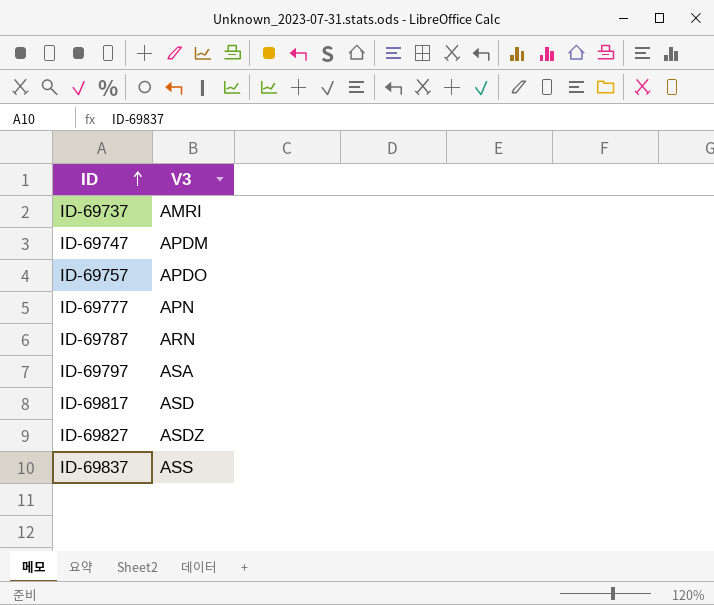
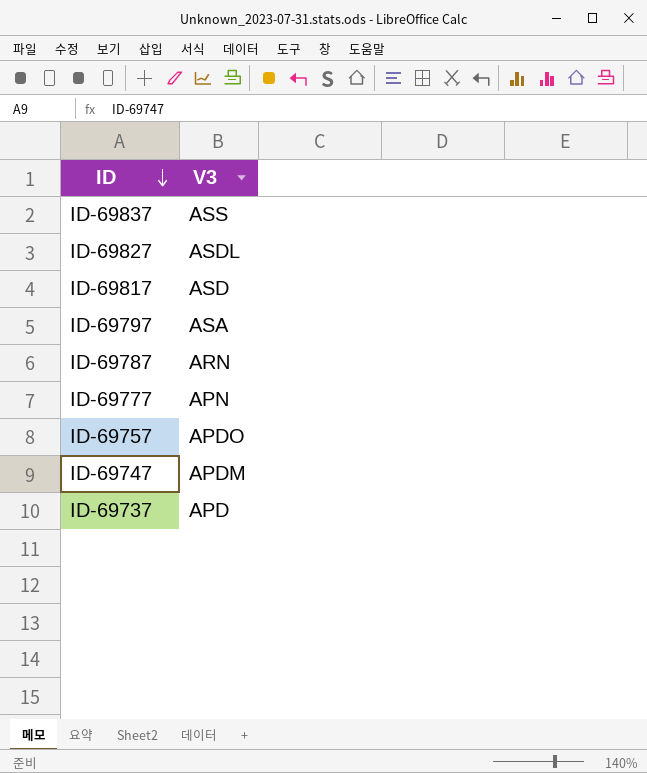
row order: ID ascending -> ID descending
ID-69827 | V3: ASDZ -> ASDL
ID-69737 | V3: AMRI -> APD

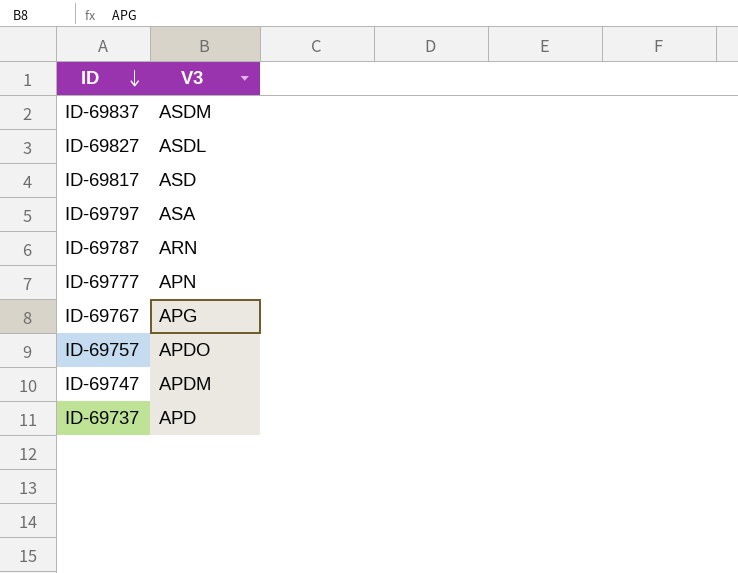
ID-69837 | V3: ASS -> ASDM
row ID-69767: none -> APG

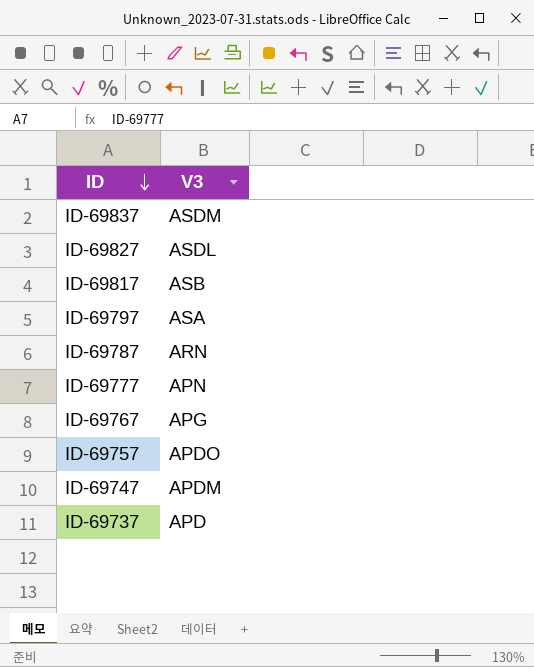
ID-69817 | V3: ASD -> ASB

